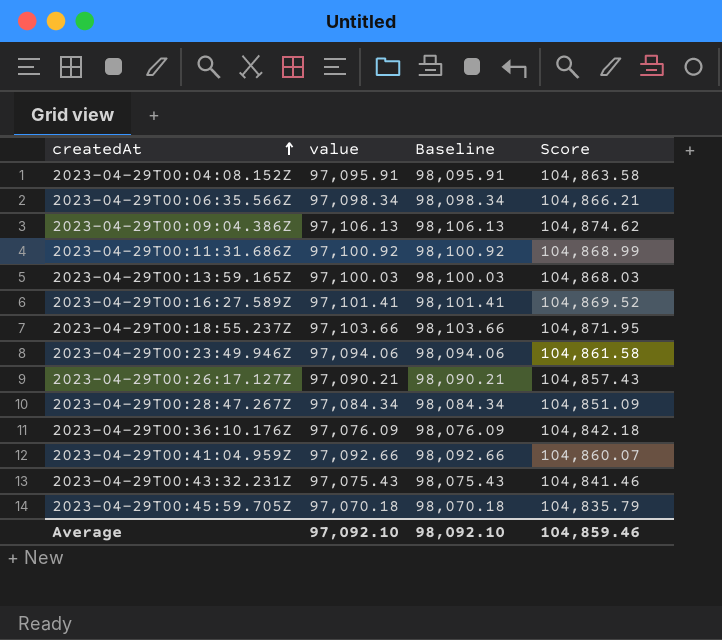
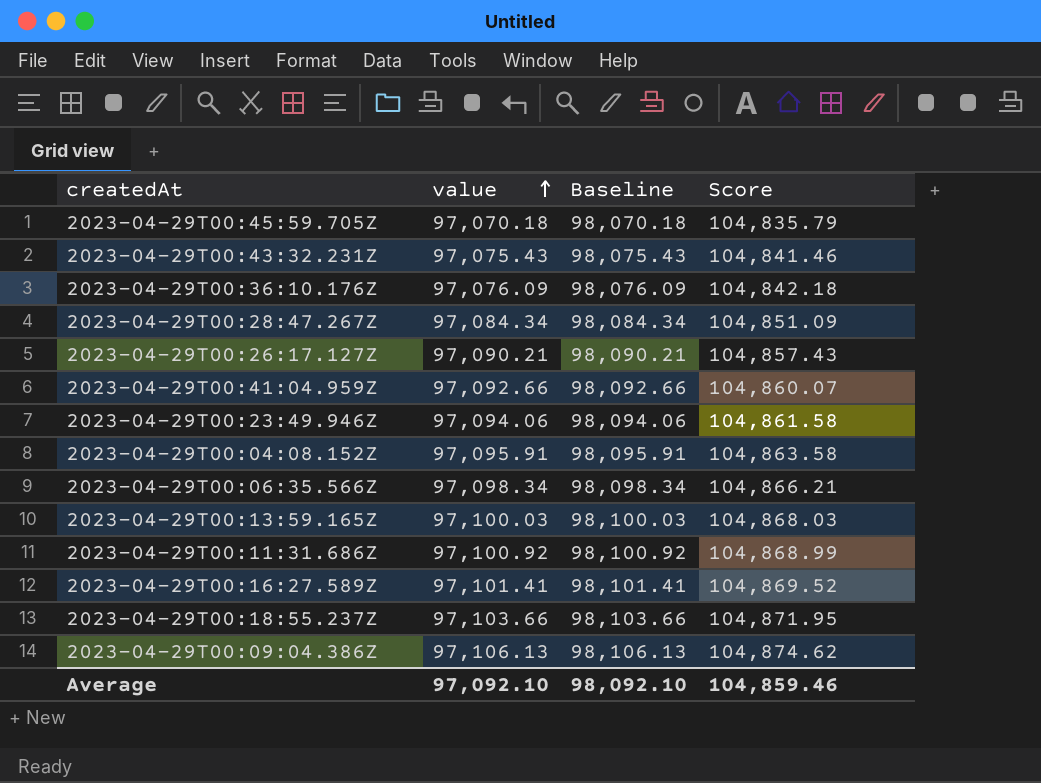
row order: createdAt ascending -> value ascending

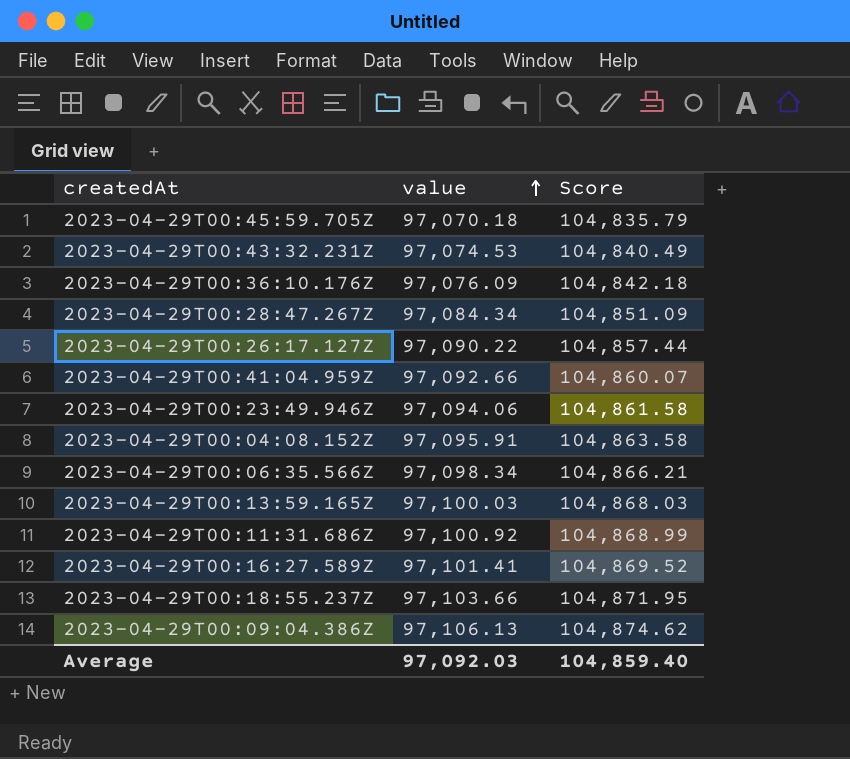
column Baseline | formula: [value] + 1000 -> none
2023-04-29T00:43:32.231Z | value: 97,075.43 -> 97,074.53
2023-04-29T00:43:32.231Z | Score: 104,841.46 -> 104,840.49
2023-04-29T00:26:17.127Z | value: 97,090.21 -> 97,090.22
2023-04-29T00:26:17.127Z | Score: 104,857.43 -> 104,857.44
Average | value: 97,092.10 -> 97,092.03
Average | Score: 104,859.46 -> 104,859.40

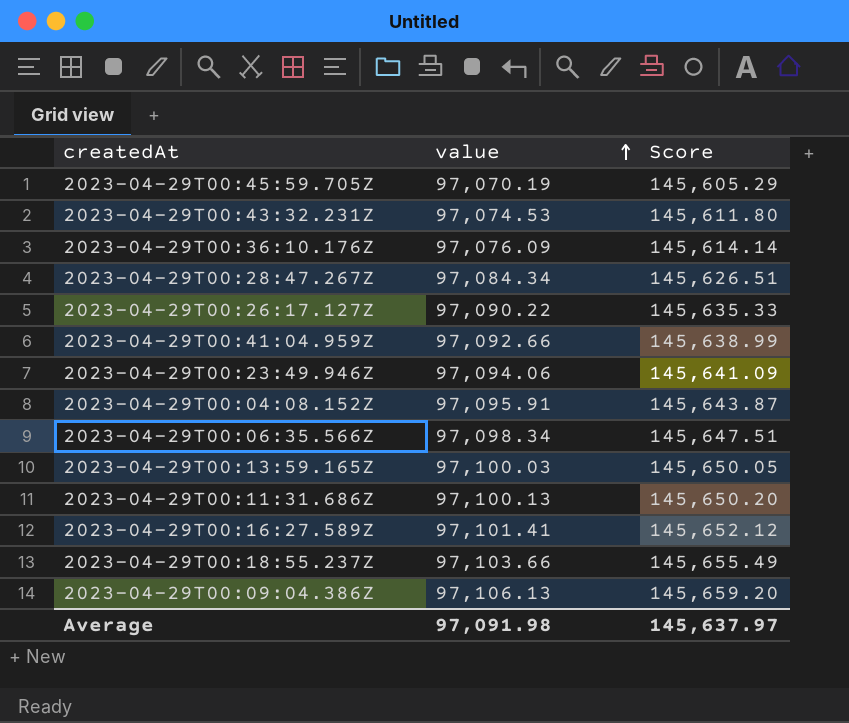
column Score | formula: [value] * 1.08 -> [value] * 1.5
2023-04-29T00:45:59.705Z | value: 97,070.18 -> 97,070.19
2023-04-29T00:11:31.686Z | value: 97,100.92 -> 97,100.13
Average | value: 97,092.03 -> 97,091.98
Average | Score: 104,859.40 -> 145,637.97

